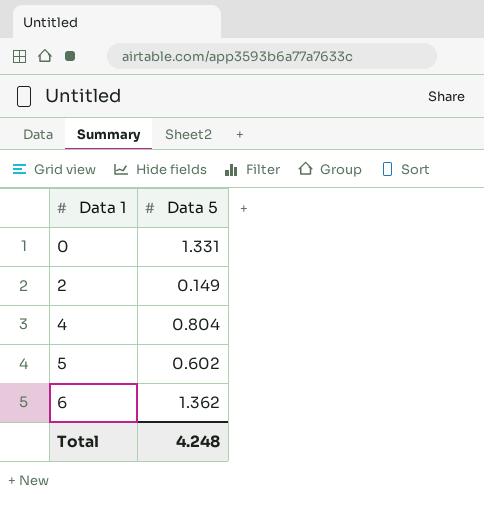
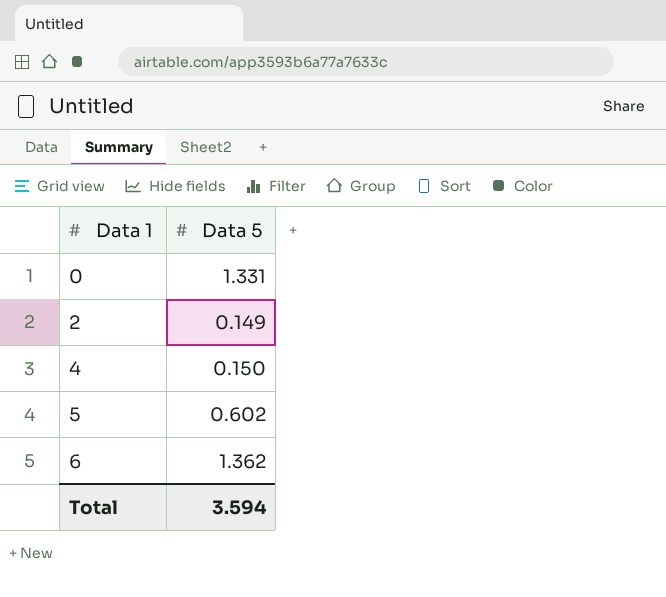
4 | Data 5: 0.804 -> 0.150
Total | Data 5: 4.248 -> 3.594

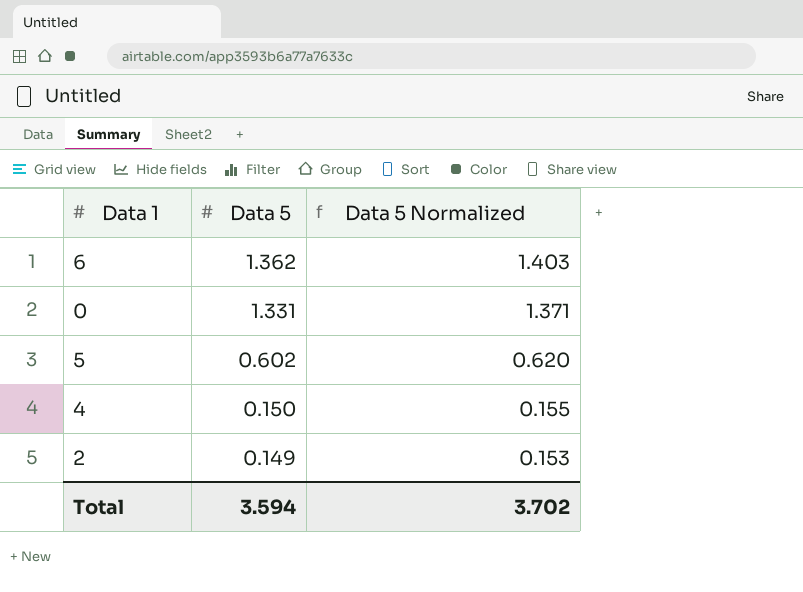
row order: Data 1 ascending -> Data 5 descending
column Data 5 Normalized | formula: none -> [Data 5] * 1.03

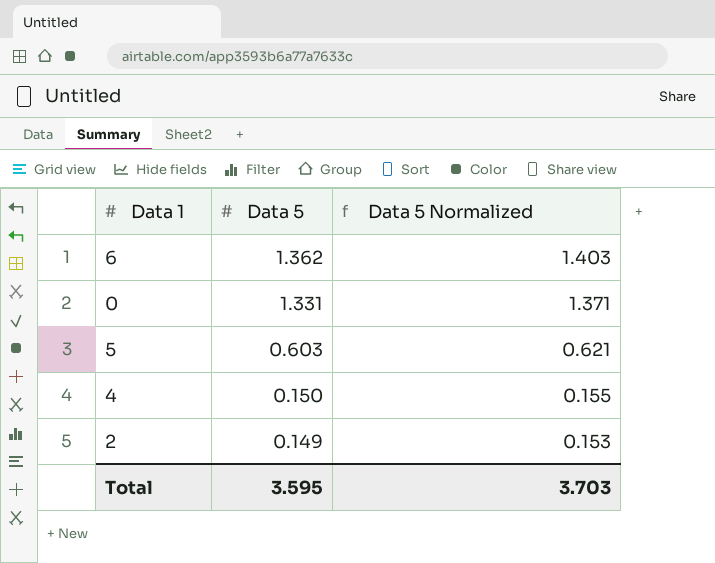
5 | Data 5: 0.602 -> 0.603
5 | Data 5 Normalized: 0.620 -> 0.621
Total | Data 5: 3.594 -> 3.595
Total | Data 5 Normalized: 3.702 -> 3.703

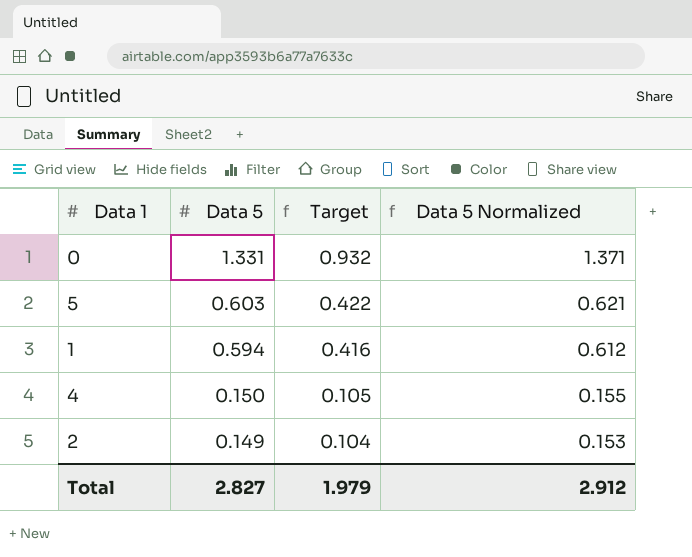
column Target | formula: none -> [Data 5] * 0.7
row 6: 1.362 | 1.403 -> none
row 1: none -> 0.594 | 0.416 | 0.612
Total | Data 5: 3.595 -> 2.827
Total | Data 5 Normalized: 3.703 -> 2.912

